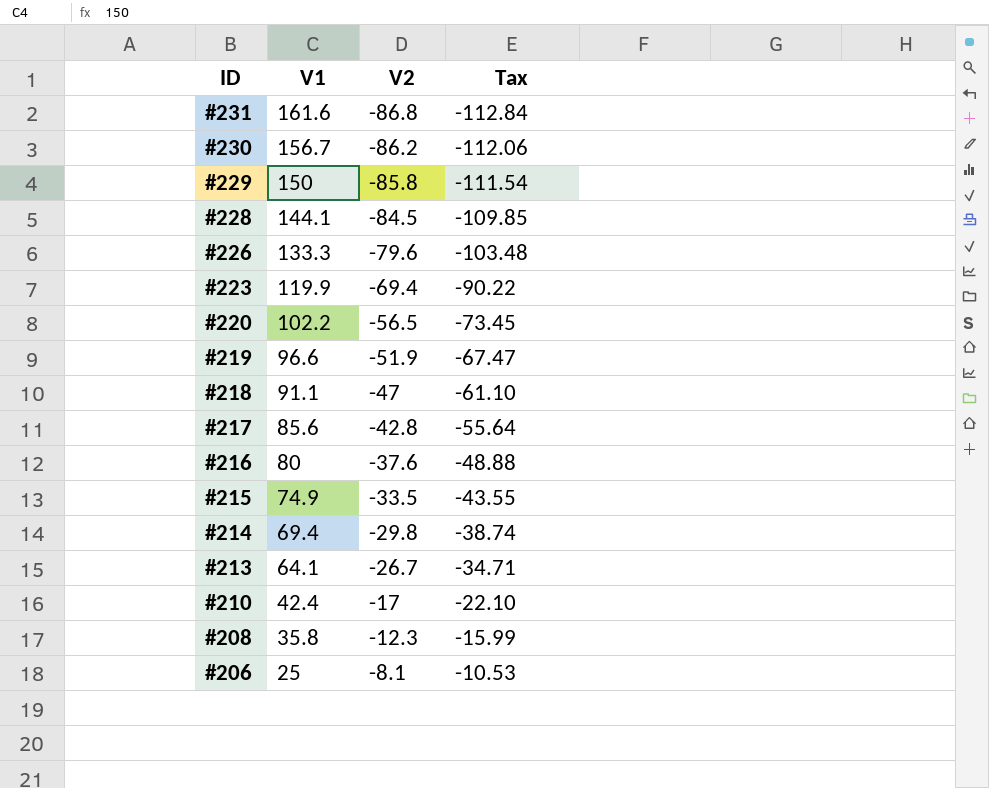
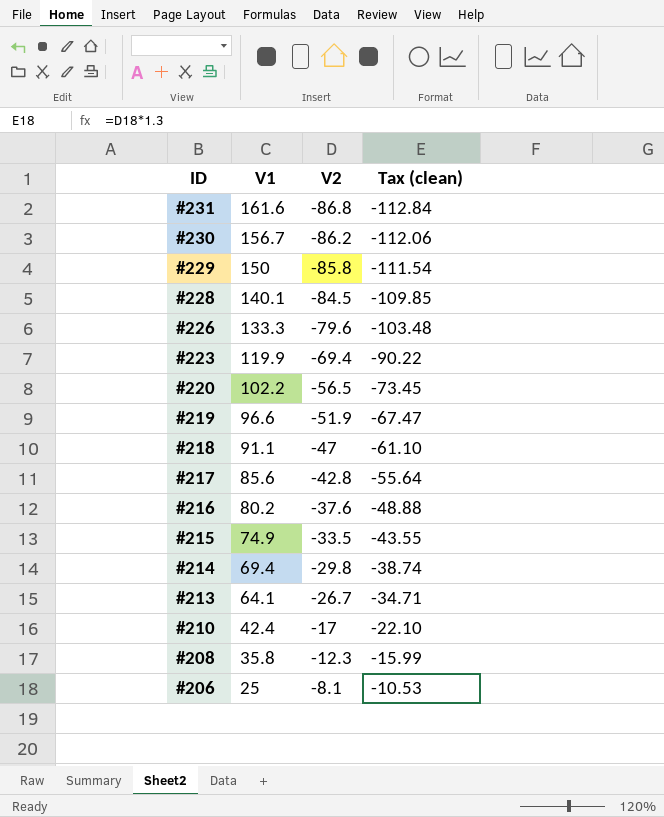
column name: Tax -> Tax (clean)
#228 | V1: 144.1 -> 140.1
#216 | V1: 80 -> 80.2

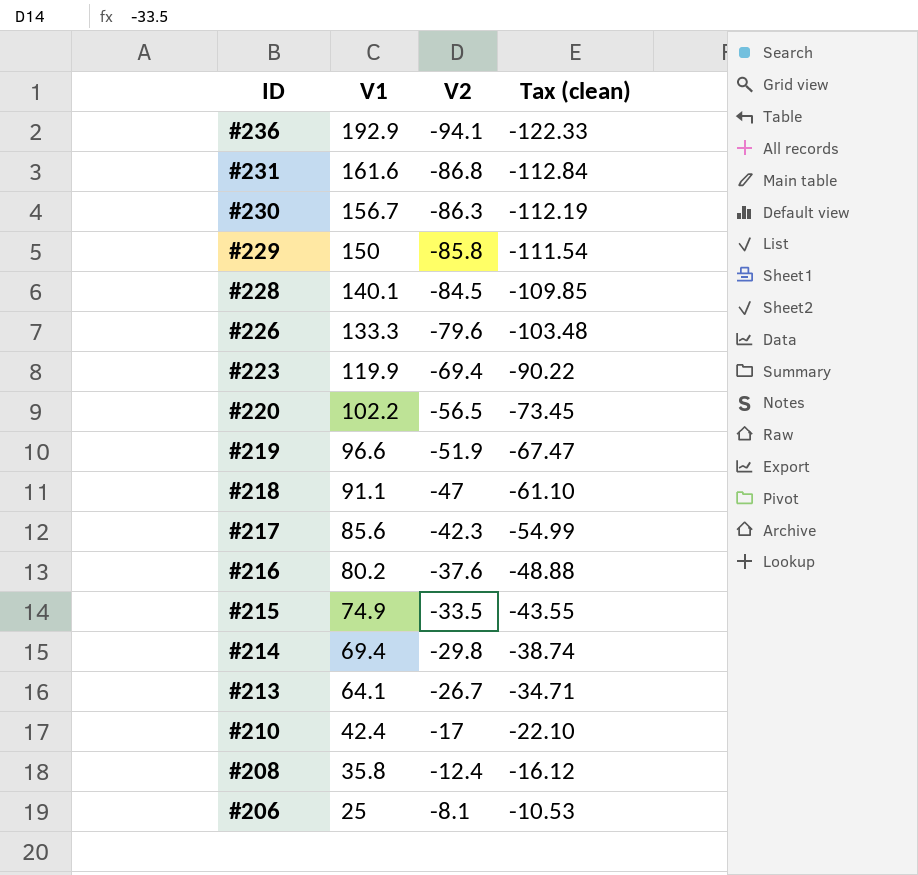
row #236: none -> 192.9 | -94.1 | -122.33
#230 | V2: -86.2 -> -86.3
#230 | Tax (clean): -112.06 -> -112.19
#217 | V2: -42.8 -> -42.3
#217 | Tax (clean): -55.64 -> -54.99
#208 | V2: -12.3 -> -12.4
#208 | Tax (clean): -15.99 -> -16.12

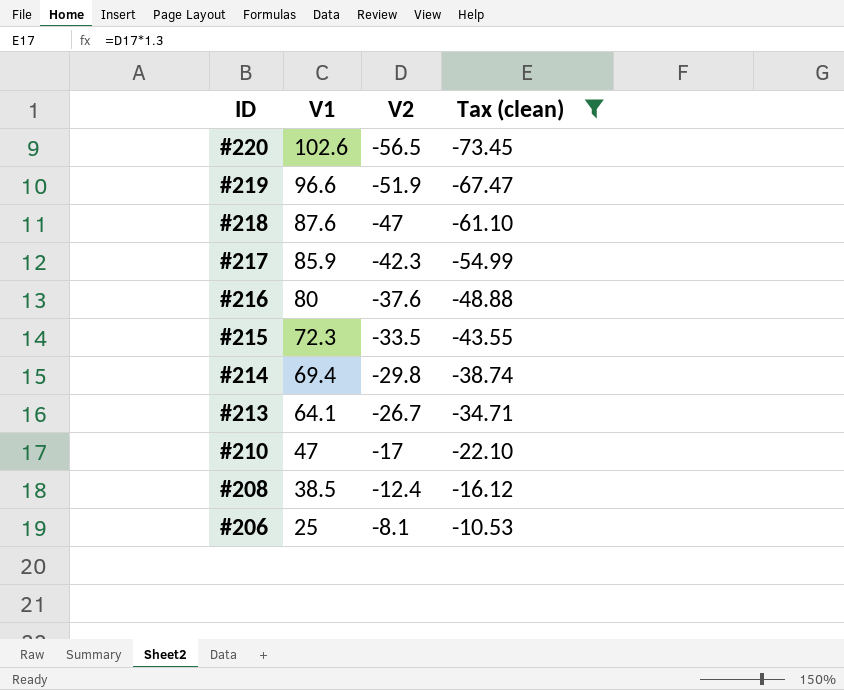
filter: none -> Tax (clean) >= -73.45
#220 | V1: 102.2 -> 102.6
#218 | V1: 91.1 -> 87.6
#217 | V1: 85.6 -> 85.9
#216 | V1: 80.2 -> 80
#215 | V1: 74.9 -> 72.3
#210 | V1: 42.4 -> 47
#208 | V1: 35.8 -> 38.5

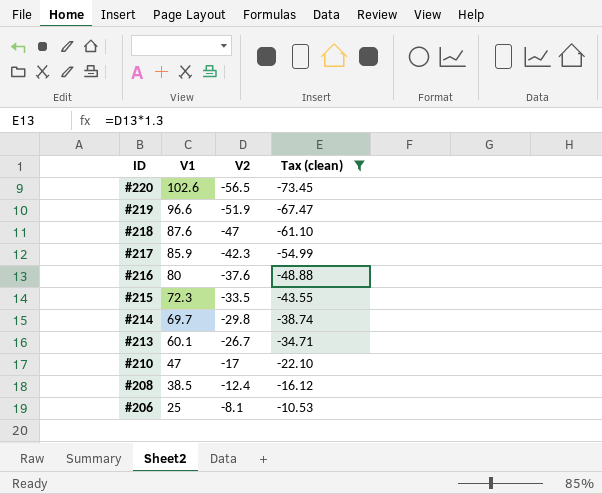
#214 | V1: 69.4 -> 69.7
#213 | V1: 64.1 -> 60.1

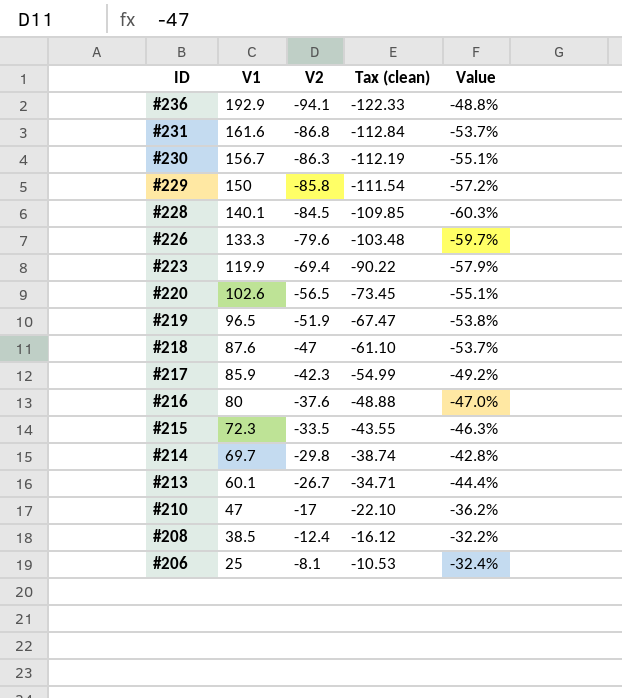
filter: Tax (clean) >= -73.45 -> none
column Value | formula: none -> [V2] / [V1]
#219 | V1: 96.6 -> 96.5

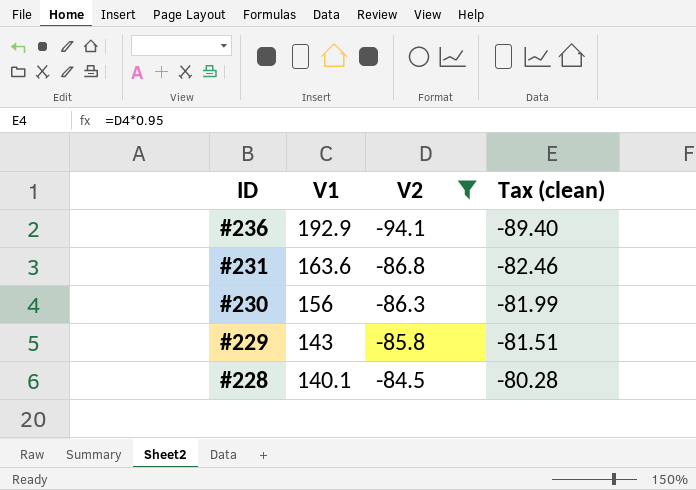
filter: none -> V2 <= -84.5
column Value | formula: [V2] / [V1] -> none
column Tax (clean) | formula: [V2] * 1.3 -> [V2] * 0.95
#231 | V1: 161.6 -> 163.6
#230 | V1: 156.7 -> 156
#229 | V1: 150 -> 143

